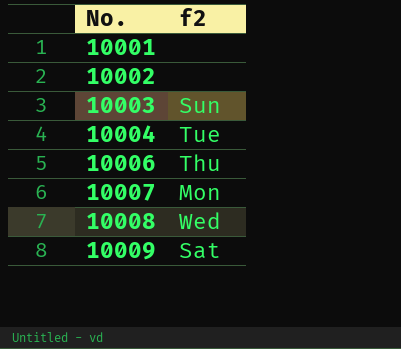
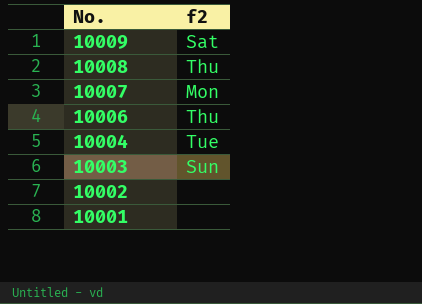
row order: No. ascending -> No. descending
10008 | f2: Wed -> Thu

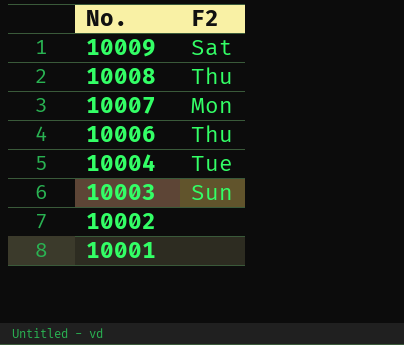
column name: f2 -> F2

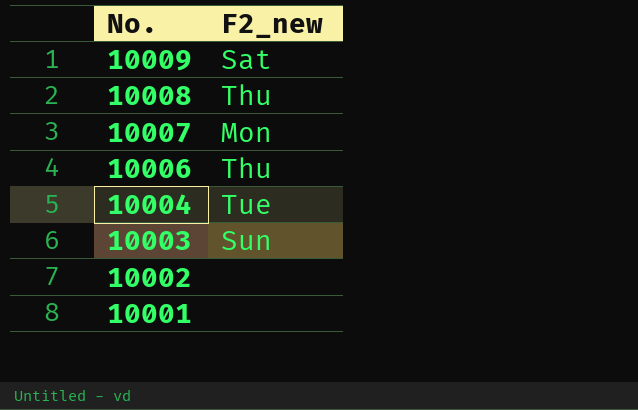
column name: F2 -> F2_new

